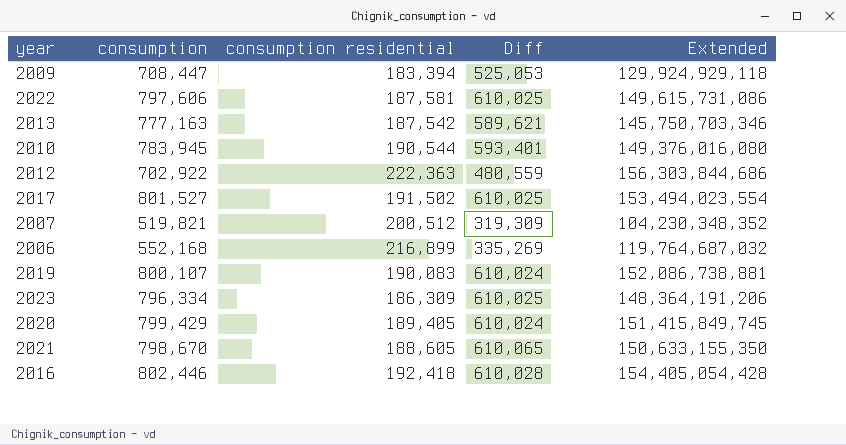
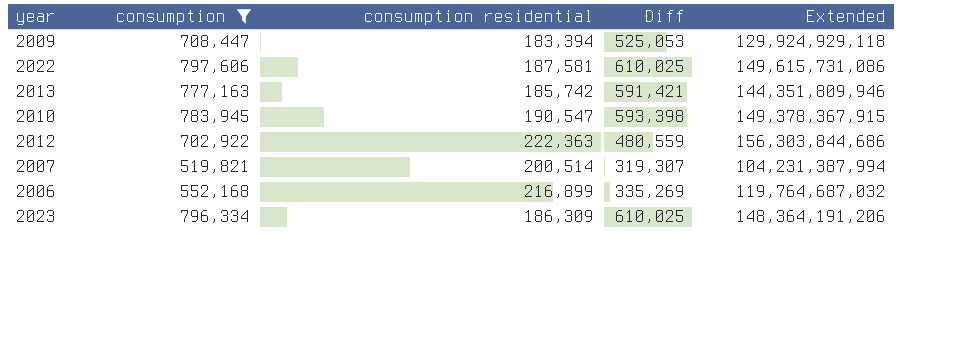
filter: none -> consumption <= 797,606
2013 | consumption residential: 187,542 -> 185,742
2013 | Diff: 589,621 -> 591,421
2013 | Extended: 145,750,703,346 -> 144,351,809,946
2010 | consumption residential: 190,544 -> 190,547
2010 | Diff: 593,401 -> 593,398
2010 | Extended: 149,376,016,080 -> 149,378,367,915
2007 | consumption residential: 200,512 -> 200,514
2007 | Diff: 319,309 -> 319,307
2007 | Extended: 104,230,348,352 -> 104,231,387,994

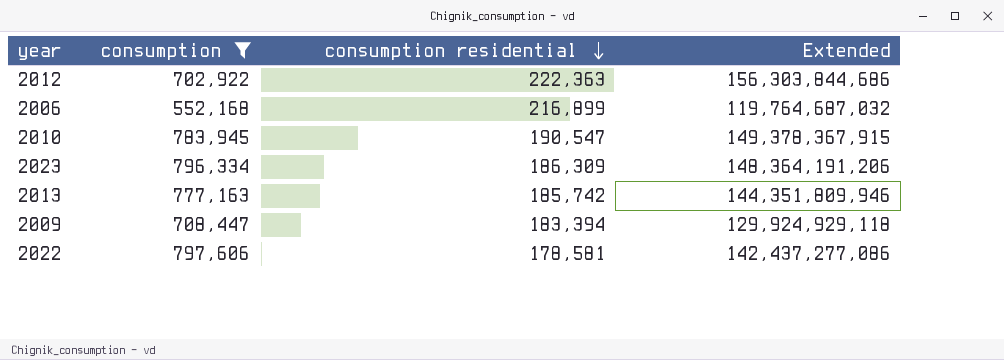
row order: none -> consumption residential descending
column Diff | formula: [consumption] - [consumption residential] -> none
row 2007: 519,821 | 200,514 | 319,307 | 104,231,387,994 -> none
2022 | consumption residential: 187,581 -> 178,581
2022 | Extended: 149,615,731,086 -> 142,437,277,086

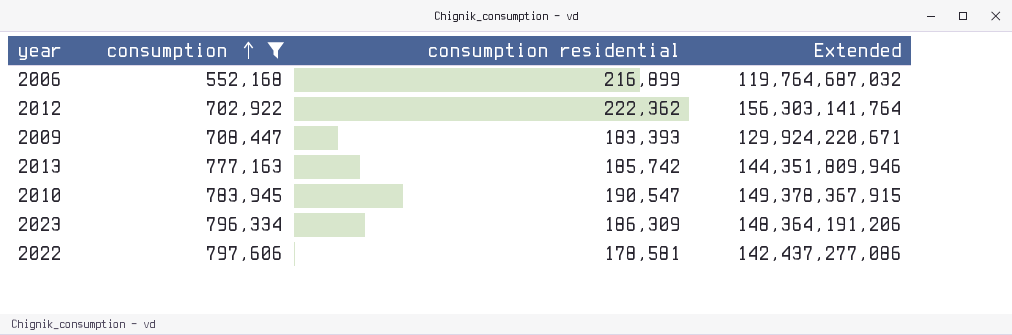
row order: consumption residential descending -> consumption ascending
2012 | consumption residential: 222,363 -> 222,362
2012 | Extended: 156,303,844,686 -> 156,303,141,764
2009 | consumption residential: 183,394 -> 183,393
2009 | Extended: 129,924,929,118 -> 129,924,220,671

